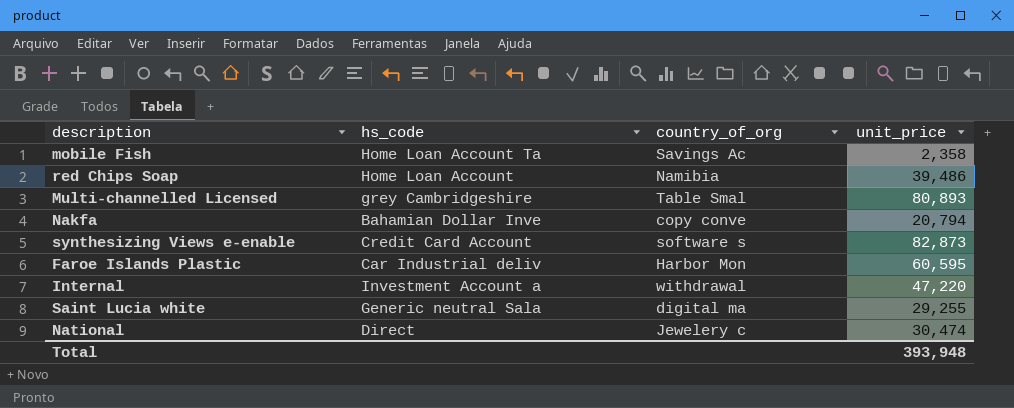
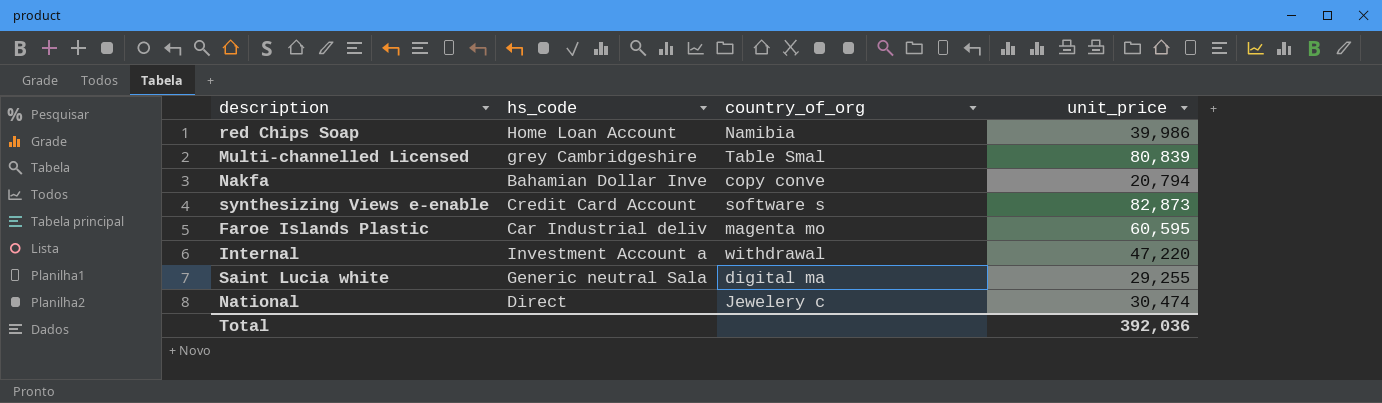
row mobile Fish: Home Loan Account Ta | Savings Ac | 2,358 -> none
red Chips Soap | unit_price: 39,486 -> 39,986
Multi-channelled Licensed | unit_price: 80,893 -> 80,839
Faroe Islands Plastic | country_of_org: Harbor Mon -> magenta mo
Total | unit_price: 393,948 -> 392,036

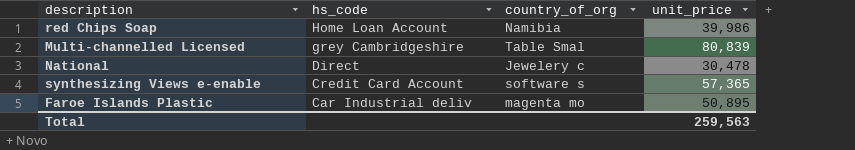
row order: none -> hs_code descending
row Nakfa: Bahamian Dollar Inve | copy conve | 20,794 -> none
row Internal: Investment Account a | withdrawal | 47,220 -> none
row Saint Lucia white: Generic neutral Sala | digital ma | 29,255 -> none
National | unit_price: 30,474 -> 30,478
synthesizing Views e-enable | unit_price: 82,873 -> 57,365
Faroe Islands Plastic | unit_price: 60,595 -> 50,895
Total | unit_price: 392,036 -> 259,563

